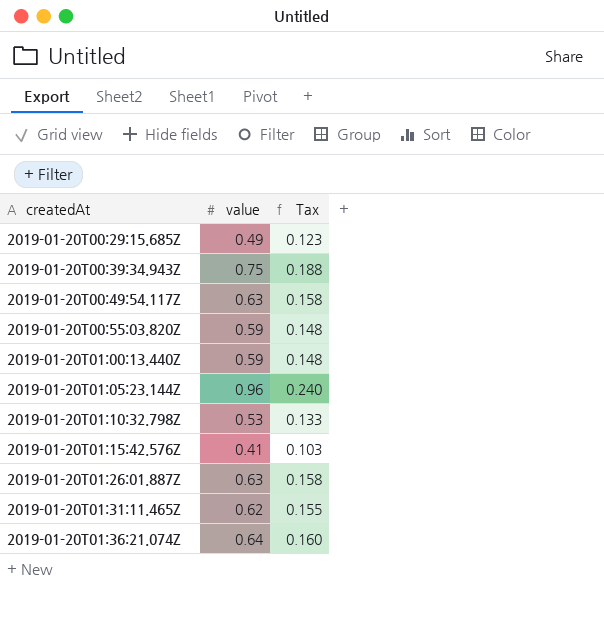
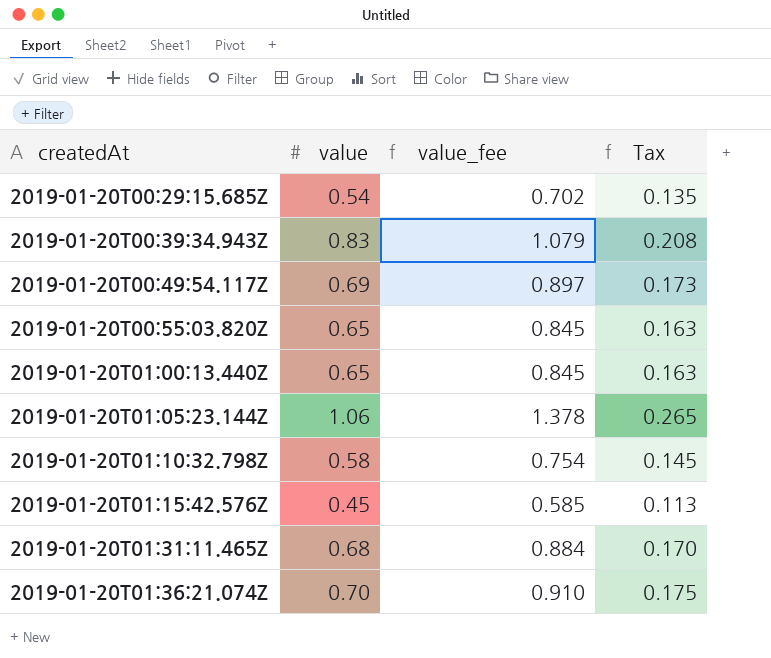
column value_fee | formula: none -> [value] * 1.3
row 2019-01-20T01:26:01.887Z: 0.63 | 0.158 -> none
2019-01-20T00:29:15.685Z | value: 0.49 -> 0.54
2019-01-20T00:29:15.685Z | Tax: 0.123 -> 0.135
2019-01-20T00:39:34.943Z | value: 0.75 -> 0.83
2019-01-20T00:39:34.943Z | Tax: 0.188 -> 0.208
2019-01-20T00:49:54.117Z | value: 0.63 -> 0.69
2019-01-20T00:49:54.117Z | Tax: 0.158 -> 0.173
2019-01-20T00:55:03.820Z | value: 0.59 -> 0.65
2019-01-20T00:55:03.820Z | Tax: 0.148 -> 0.163
2019-01-20T01:00:13.440Z | value: 0.59 -> 0.65
2019-01-20T01:00:13.440Z | Tax: 0.148 -> 0.163
2019-01-20T01:05:23.144Z | value: 0.96 -> 1.06
2019-01-20T01:05:23.144Z | Tax: 0.240 -> 0.265
2019-01-20T01:10:32.798Z | value: 0.53 -> 0.58
2019-01-20T01:10:32.798Z | Tax: 0.133 -> 0.145
2019-01-20T01:15:42.576Z | value: 0.41 -> 0.45
2019-01-20T01:15:42.576Z | Tax: 0.103 -> 0.113
2019-01-20T01:31:11.465Z | value: 0.62 -> 0.68
2019-01-20T01:31:11.465Z | Tax: 0.155 -> 0.170
2019-01-20T01:36:21.074Z | value: 0.64 -> 0.70
2019-01-20T01:36:21.074Z | Tax: 0.160 -> 0.175

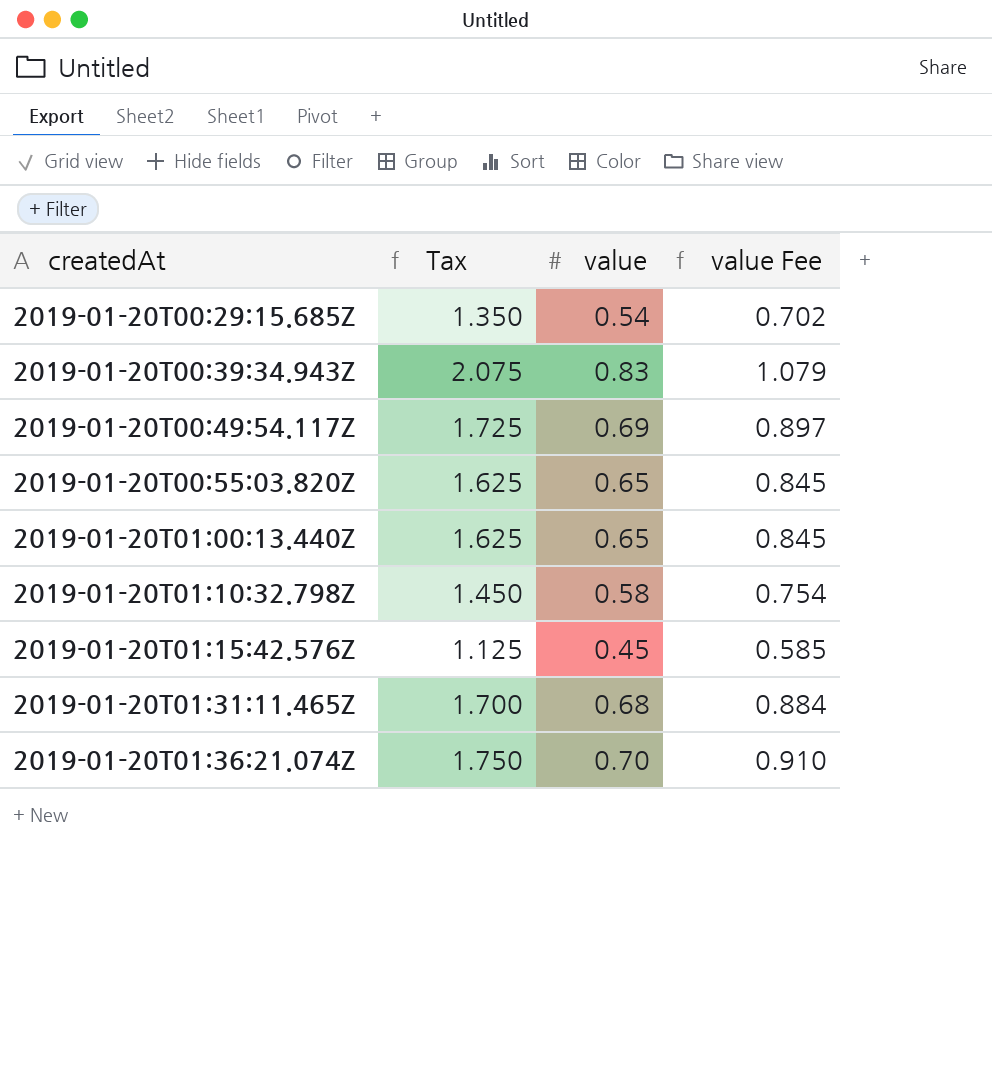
column Tax | formula: [value] * 0.25 -> [value] * 2.5
column Tax | position: 4 -> 2
column name: value_fee -> value Fee
row 2019-01-20T01:05:23.144Z: 1.06 | 1.378 | 0.265 -> none

